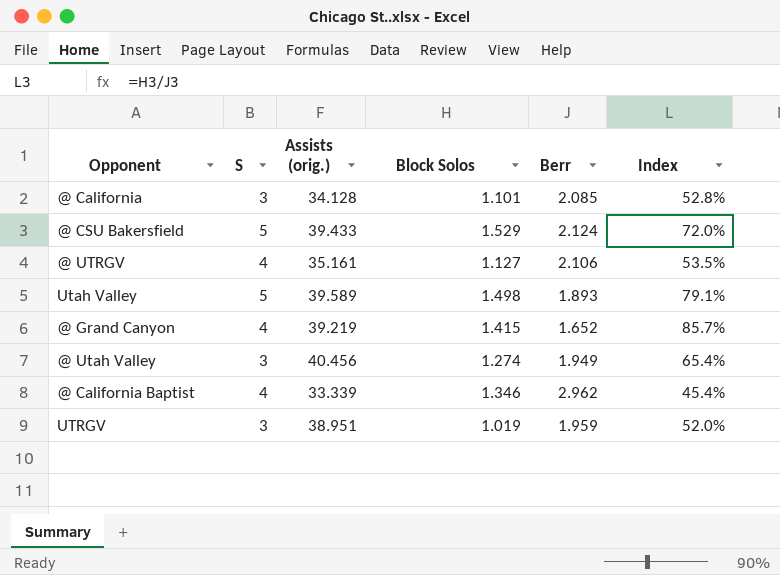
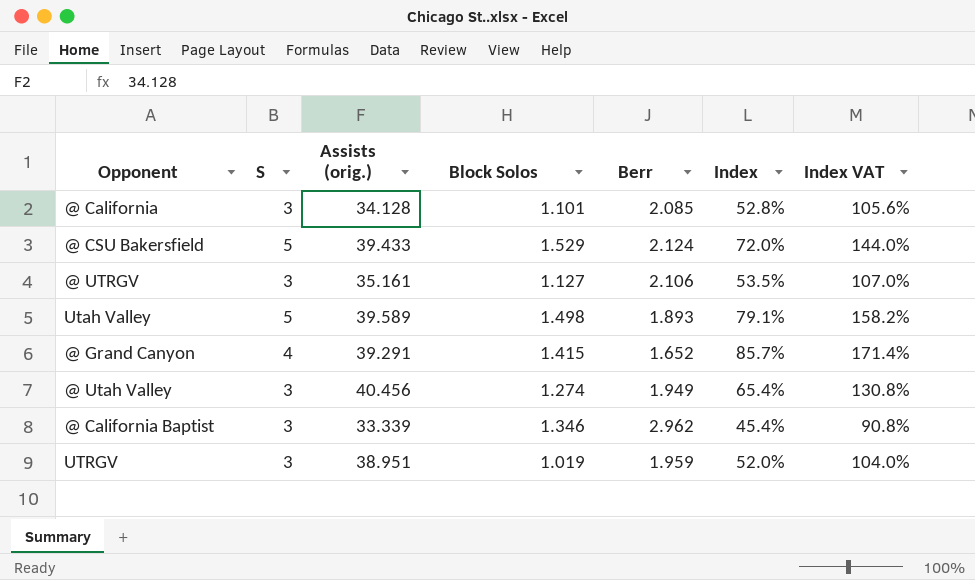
column Index VAT | formula: none -> [Index] * 2
@ UTRGV | S: 4 -> 3
@ Grand Canyon | Assists (orig.): 39.219 -> 39.291
@ California Baptist | S: 4 -> 3

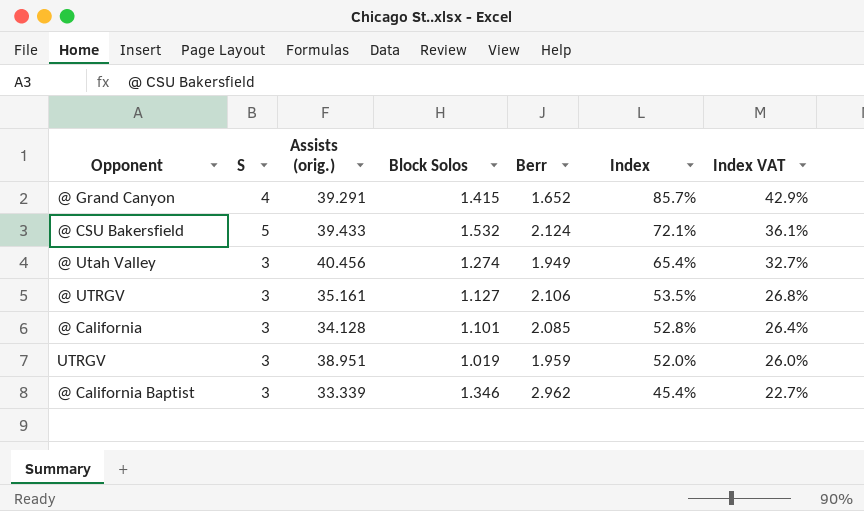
row order: none -> Index descending
column Index VAT | formula: [Index] * 2 -> [Index] * 0.5
row Utah Valley: 5 | 39.589 | 1.498 | 1.893 | 79.1% | 158.2% -> none
@ CSU Bakersfield | Block Solos: 1.529 -> 1.532
@ CSU Bakersfield | Index: 72.0% -> 72.1%

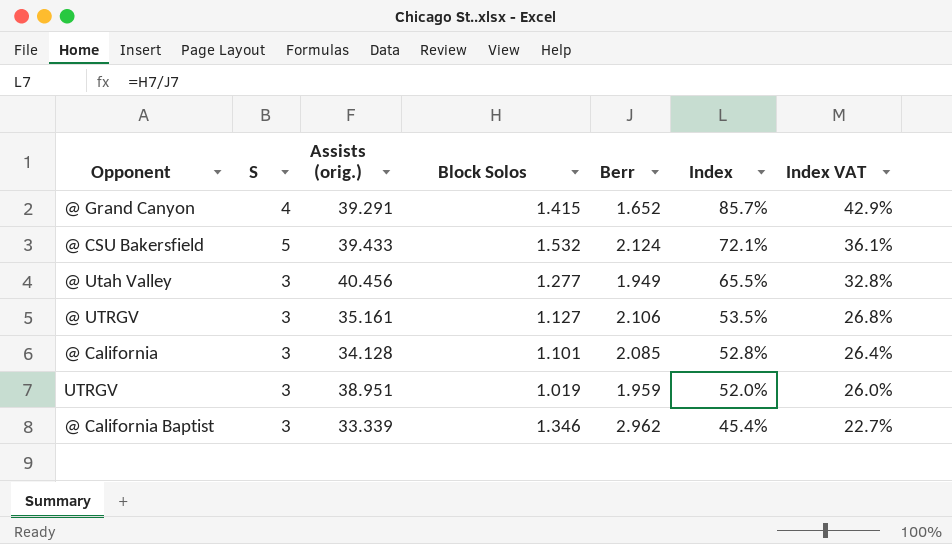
@ Utah Valley | Block Solos: 1.274 -> 1.277
@ Utah Valley | Index: 65.4% -> 65.5%
@ Utah Valley | Index VAT: 32.7% -> 32.8%

